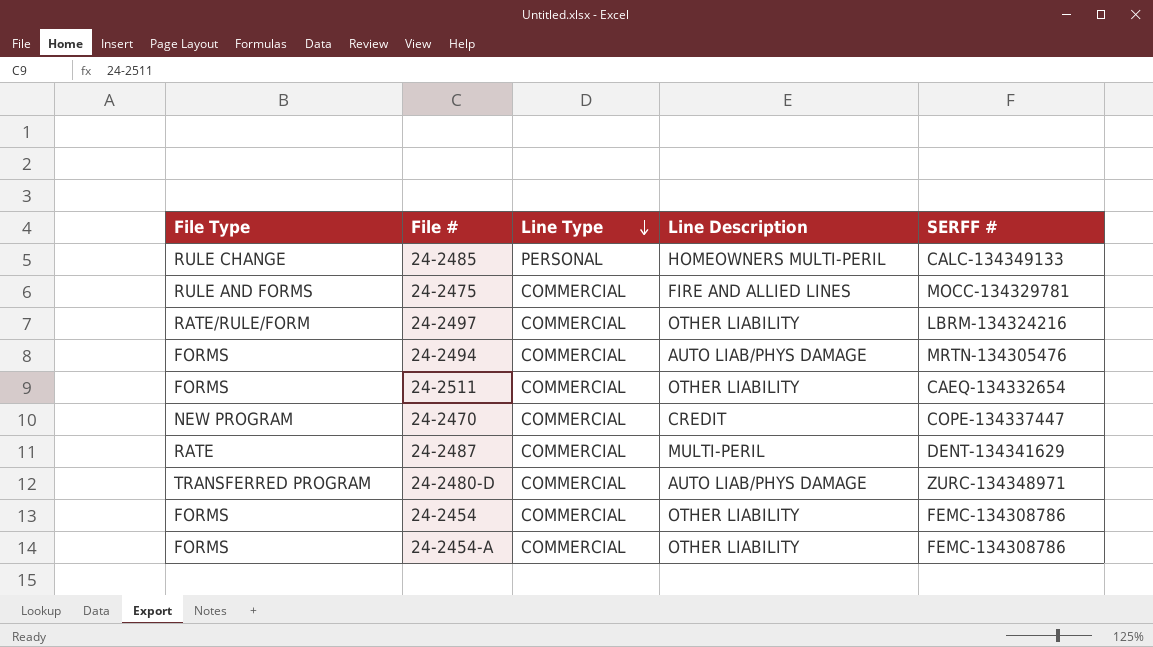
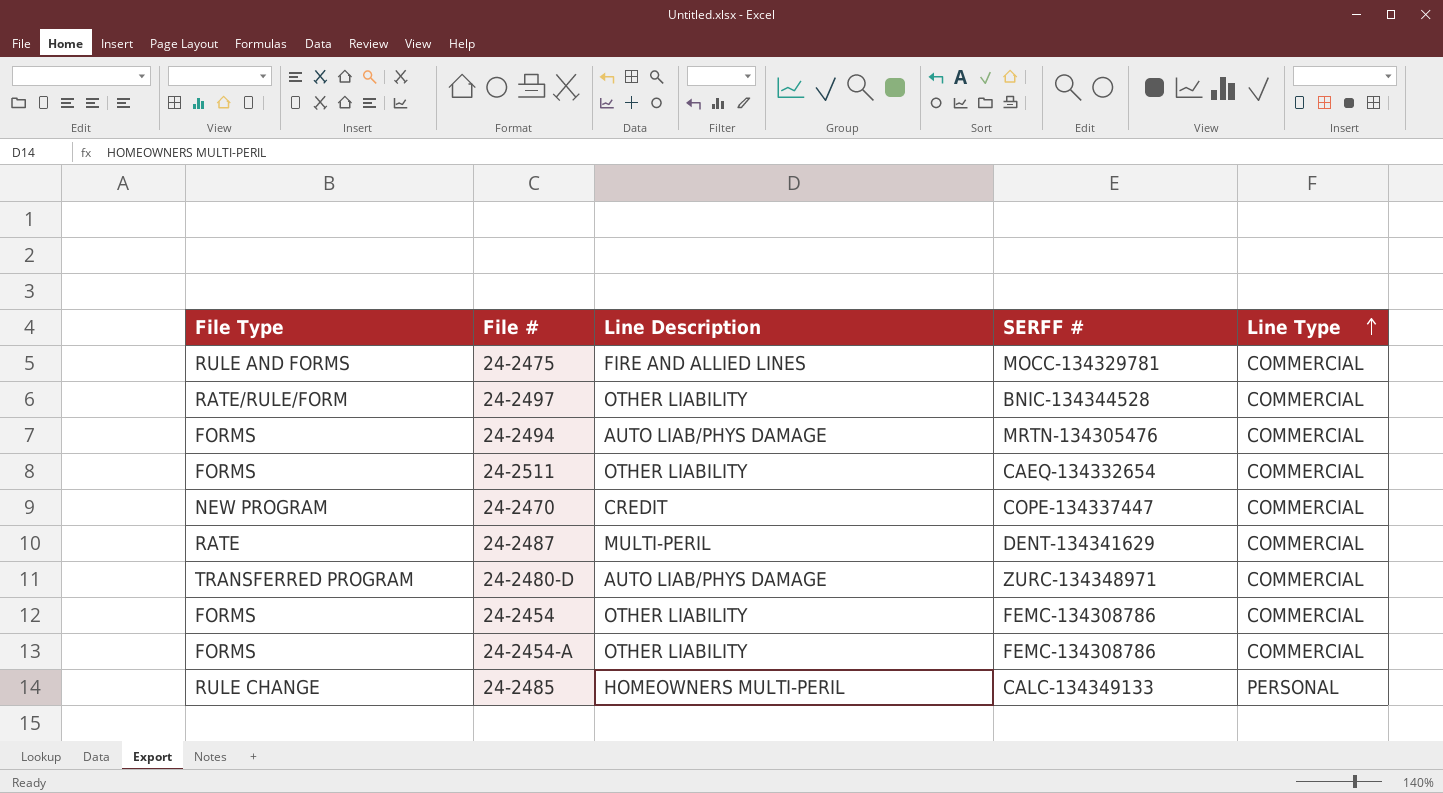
row order: Line Type descending -> Line Type ascending
column Line Type | position: 3 -> 5
24-2497 | SERFF #: LBRM-134324216 -> BNIC-134344528

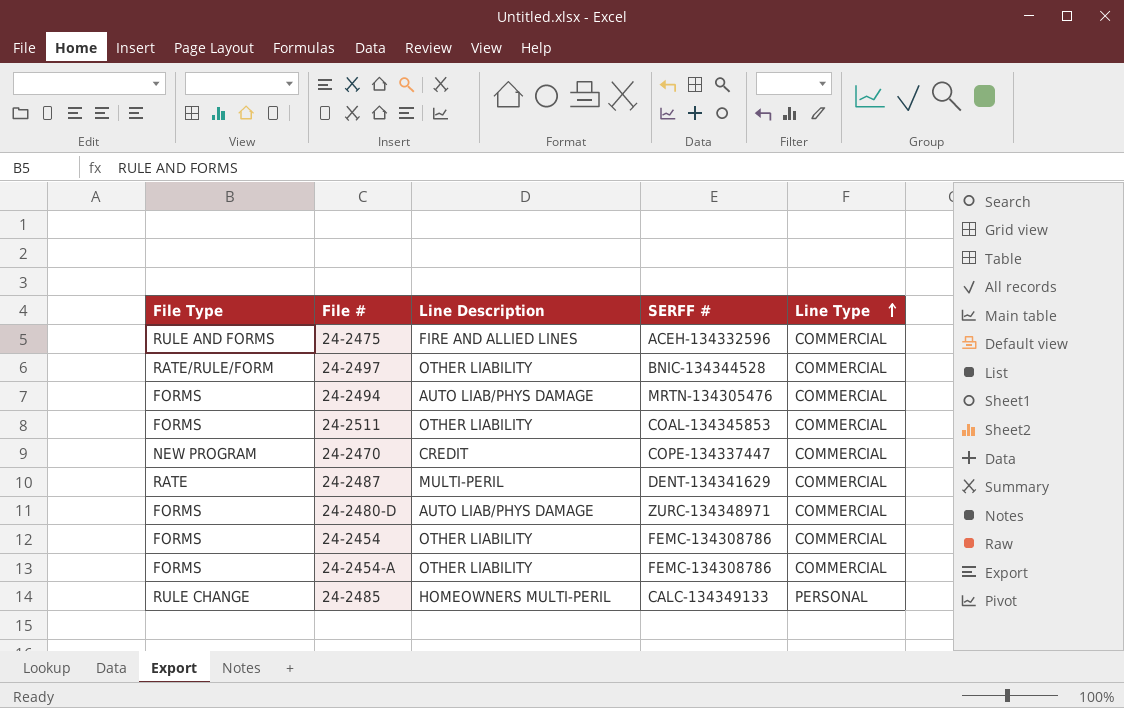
24-2475 | SERFF #: MOCC-134329781 -> ACEH-134332596
24-2511 | SERFF #: CAEQ-134332654 -> COAL-134345853
24-2480-D | File Type: TRANSFERRED PROGRAM -> FORMS

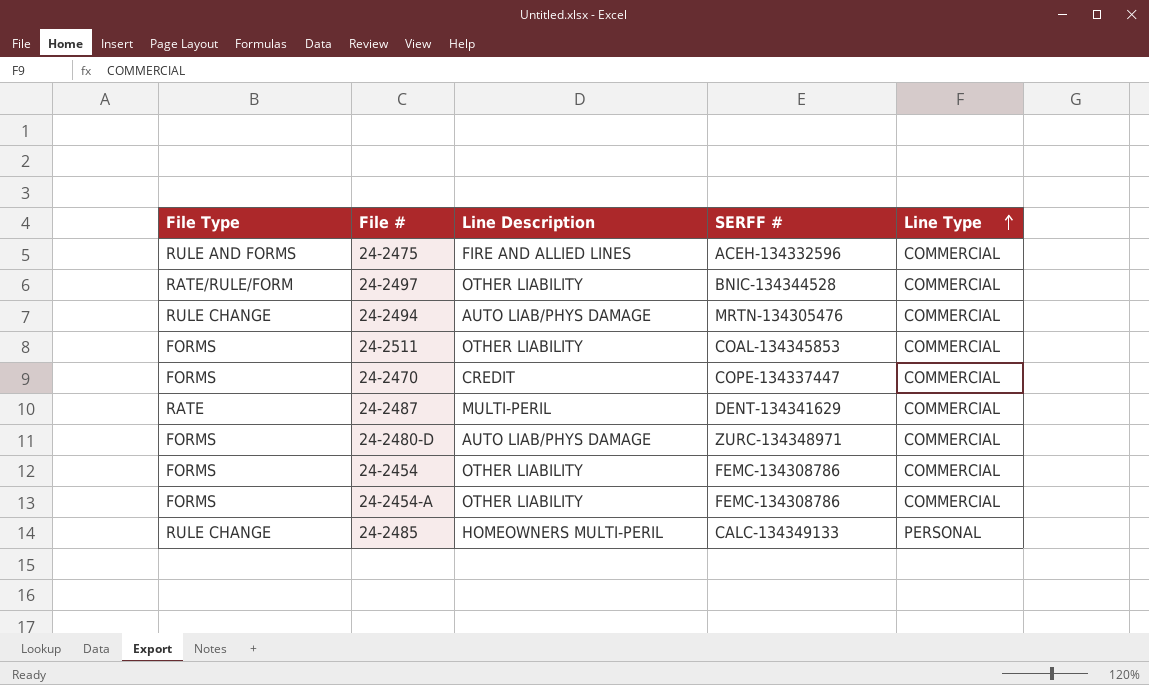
24-2494 | File Type: FORMS -> RULE CHANGE
24-2470 | File Type: NEW PROGRAM -> FORMS

